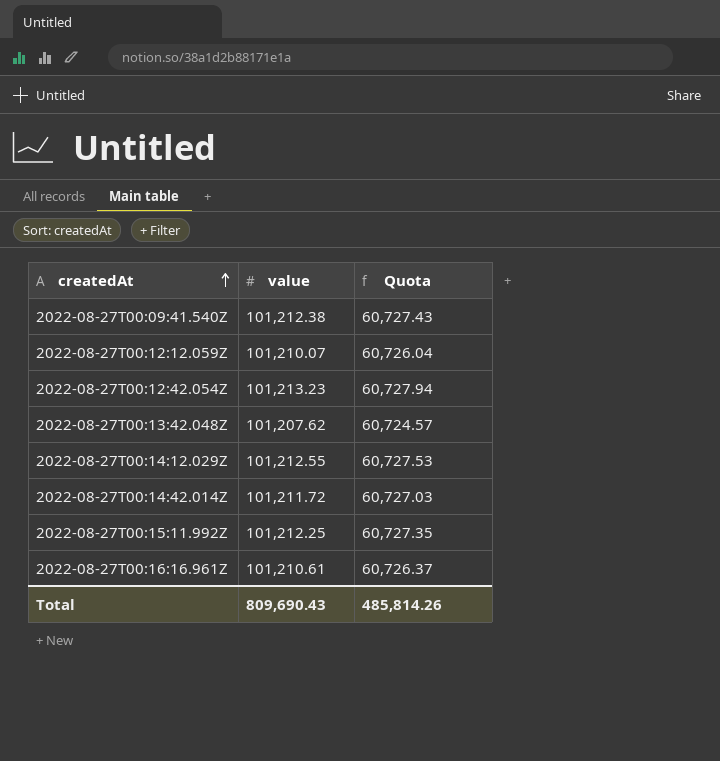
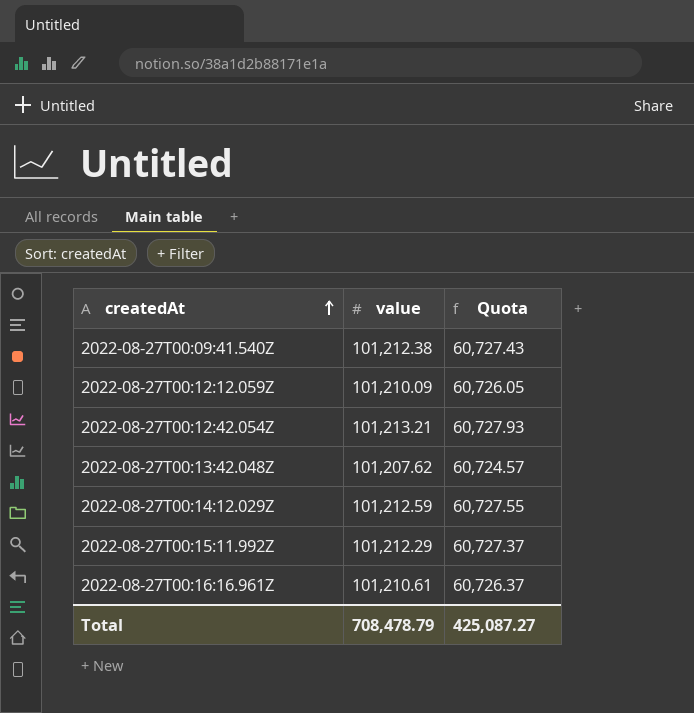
row 2022-08-27T00:14:42.014Z: 101,211.72 | 60,727.03 -> none
2022-08-27T00:12:12.059Z | value: 101,210.07 -> 101,210.09
2022-08-27T00:12:12.059Z | Quota: 60,726.04 -> 60,726.05
2022-08-27T00:12:42.054Z | value: 101,213.23 -> 101,213.21
2022-08-27T00:12:42.054Z | Quota: 60,727.94 -> 60,727.93
2022-08-27T00:14:12.029Z | value: 101,212.55 -> 101,212.59
2022-08-27T00:14:12.029Z | Quota: 60,727.53 -> 60,727.55
2022-08-27T00:15:11.992Z | value: 101,212.25 -> 101,212.29
2022-08-27T00:15:11.992Z | Quota: 60,727.35 -> 60,727.37
Total | value: 809,690.43 -> 708,478.79
Total | Quota: 485,814.26 -> 425,087.27

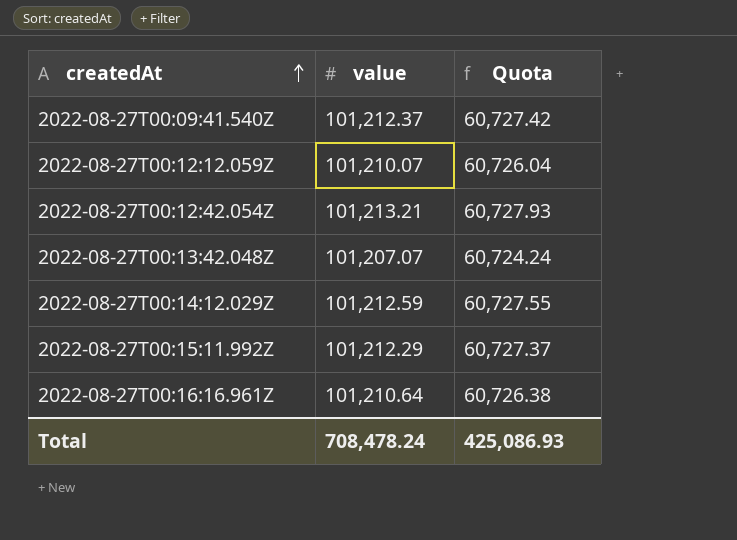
2022-08-27T00:09:41.540Z | value: 101,212.38 -> 101,212.37
2022-08-27T00:09:41.540Z | Quota: 60,727.43 -> 60,727.42
2022-08-27T00:12:12.059Z | value: 101,210.09 -> 101,210.07
2022-08-27T00:12:12.059Z | Quota: 60,726.05 -> 60,726.04
2022-08-27T00:13:42.048Z | value: 101,207.62 -> 101,207.07
2022-08-27T00:13:42.048Z | Quota: 60,724.57 -> 60,724.24
2022-08-27T00:16:16.961Z | value: 101,210.61 -> 101,210.64
2022-08-27T00:16:16.961Z | Quota: 60,726.37 -> 60,726.38
Total | value: 708,478.79 -> 708,478.24
Total | Quota: 425,087.27 -> 425,086.93

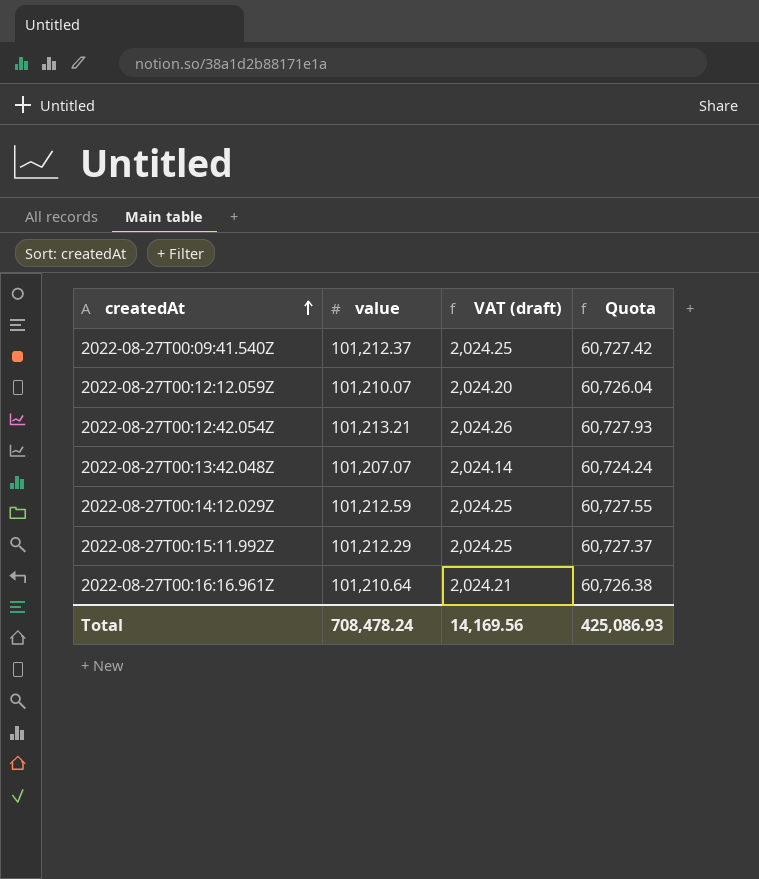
column VAT (draft) | formula: none -> [value] * 0.02

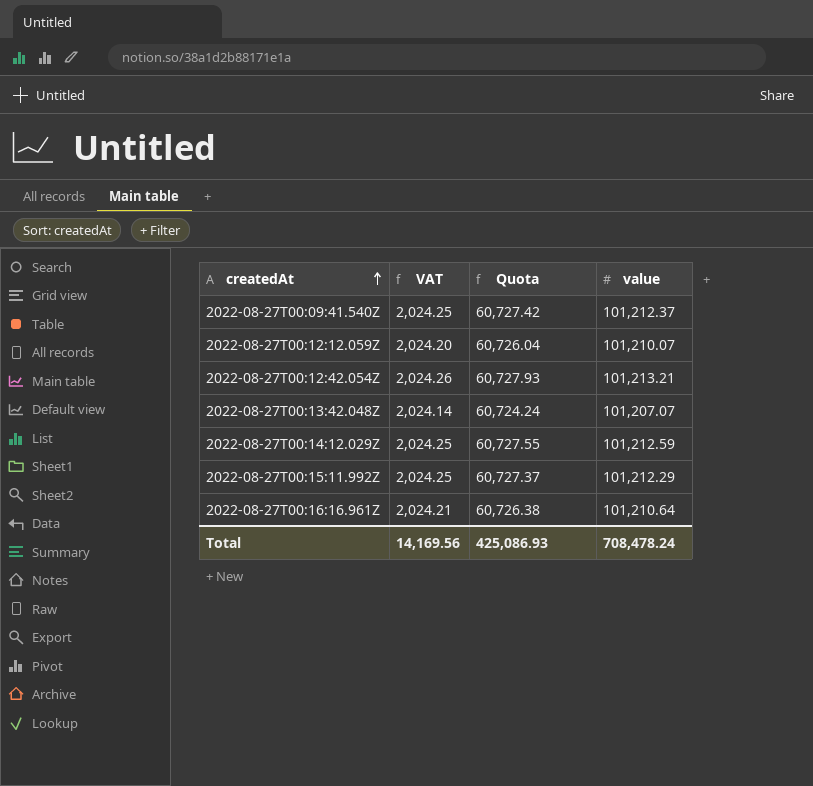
column name: VAT (draft) -> VAT
column value | position: 2 -> 4

